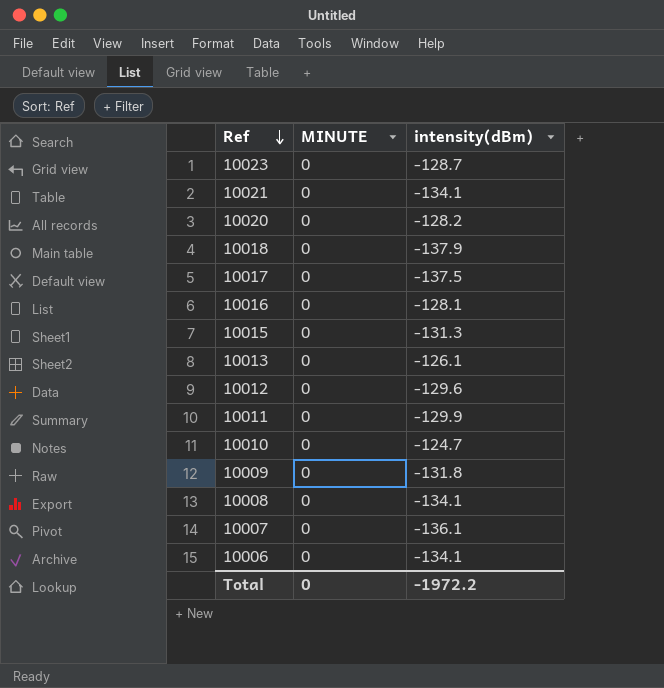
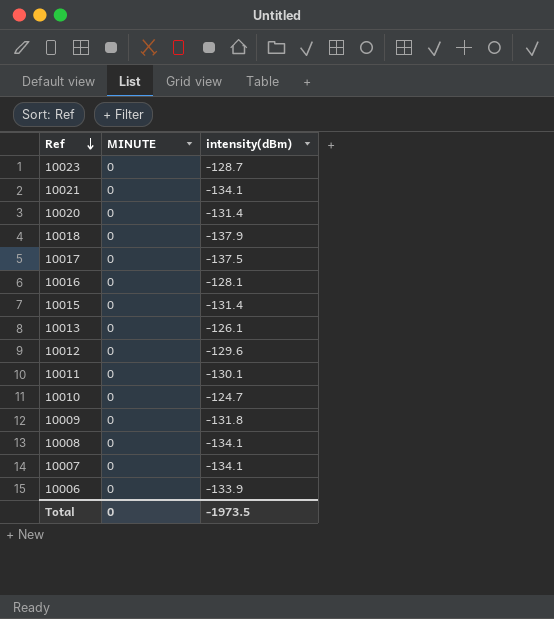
10020 | intensity(dBm): -128.2 -> -131.4
10015 | intensity(dBm): -131.3 -> -131.4
10011 | intensity(dBm): -129.9 -> -130.1
10007 | intensity(dBm): -136.1 -> -134.1
10006 | intensity(dBm): -134.1 -> -133.9
Total | intensity(dBm): -1972.2 -> -1973.5

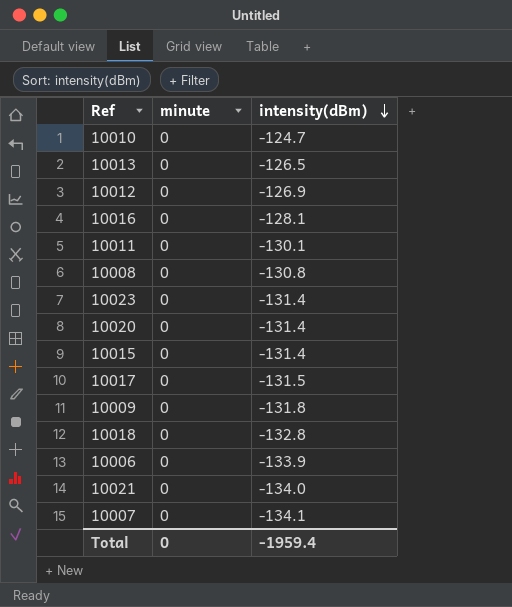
row order: Ref descending -> intensity(dBm) descending
column name: MINUTE -> minute
10013 | intensity(dBm): -126.1 -> -126.5
10012 | intensity(dBm): -129.6 -> -126.9
10008 | intensity(dBm): -134.1 -> -130.8
10023 | intensity(dBm): -128.7 -> -131.4
10017 | intensity(dBm): -137.5 -> -131.5
10018 | intensity(dBm): -137.9 -> -132.8
10021 | intensity(dBm): -134.1 -> -134.0
Total | intensity(dBm): -1973.5 -> -1959.4

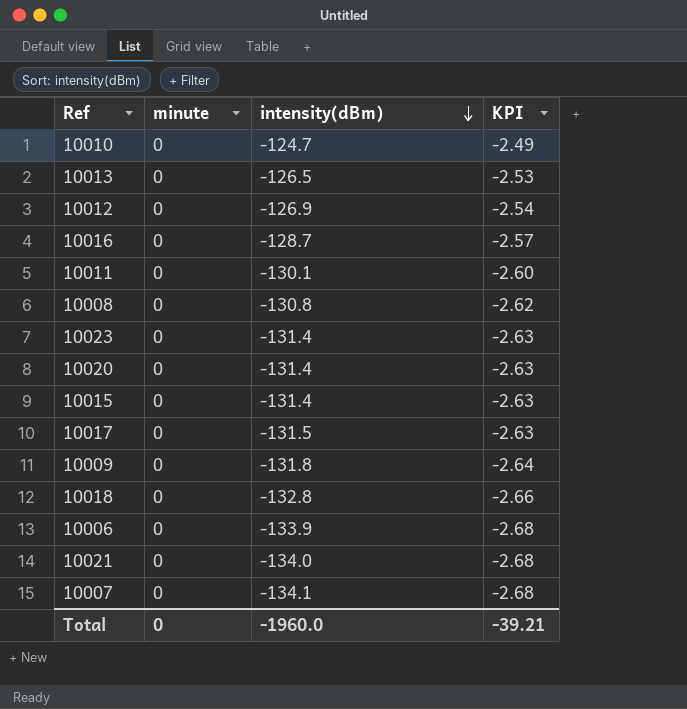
column KPI | formula: none -> [intensity(dBm)] * 0.02
10016 | intensity(dBm): -128.1 -> -128.7
Total | intensity(dBm): -1959.4 -> -1960.0

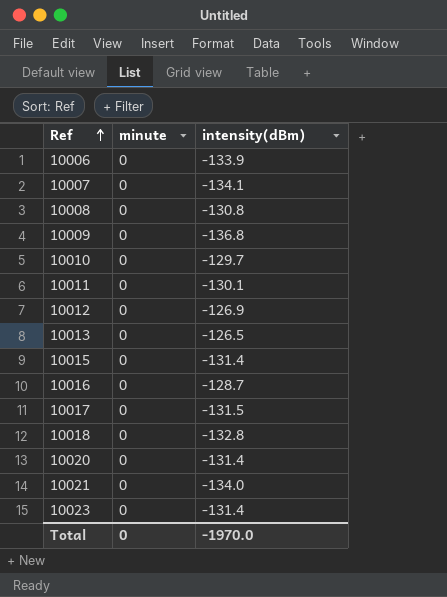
row order: intensity(dBm) descending -> Ref ascending
column KPI | formula: [intensity(dBm)] * 0.02 -> none
10009 | intensity(dBm): -131.8 -> -136.8
10010 | intensity(dBm): -124.7 -> -129.7
Total | intensity(dBm): -1960.0 -> -1970.0

